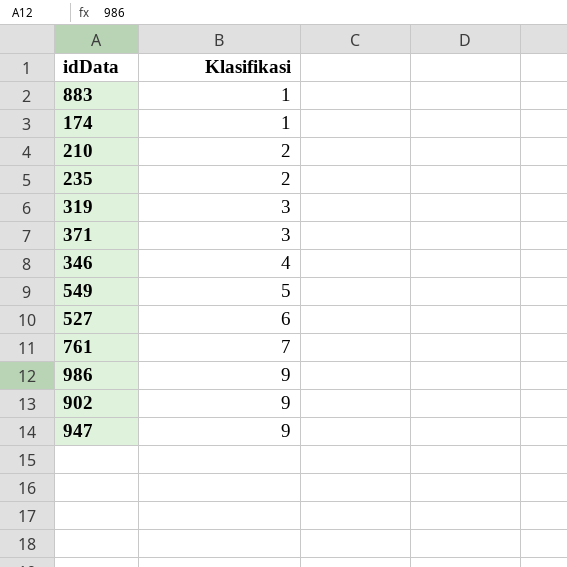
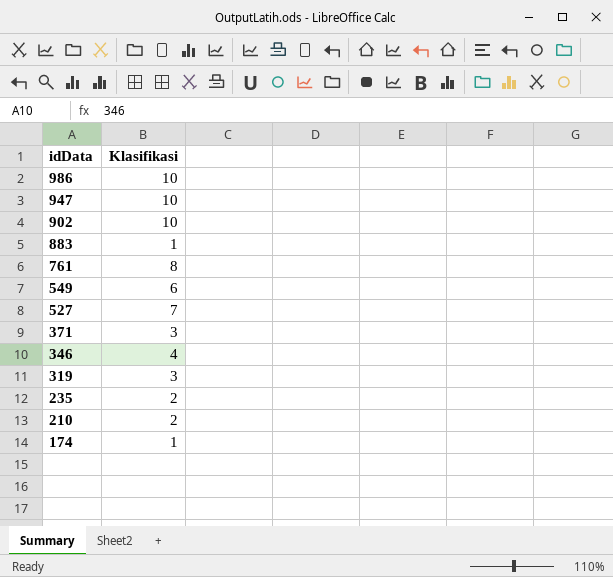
row order: Klasifikasi ascending -> idData descending
986 | Klasifikasi: 9 -> 10
947 | Klasifikasi: 9 -> 10
902 | Klasifikasi: 9 -> 10
761 | Klasifikasi: 7 -> 8
549 | Klasifikasi: 5 -> 6
527 | Klasifikasi: 6 -> 7

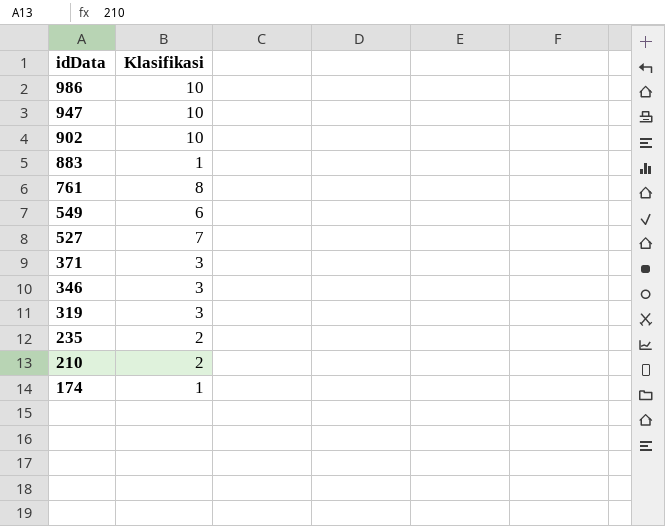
346 | Klasifikasi: 4 -> 3

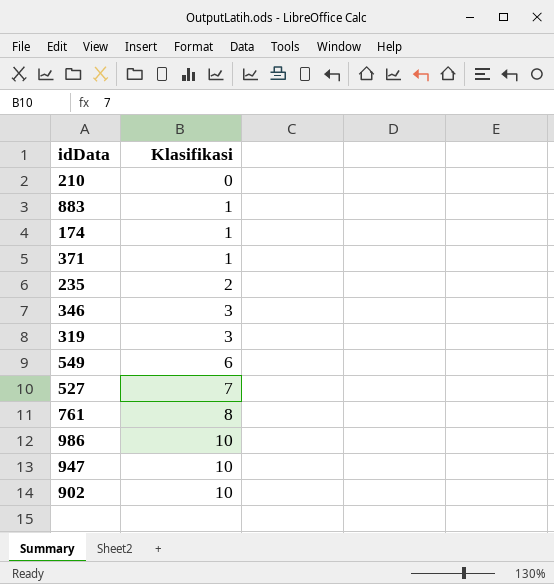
row order: idData descending -> Klasifikasi ascending
210 | Klasifikasi: 2 -> 0
371 | Klasifikasi: 3 -> 1

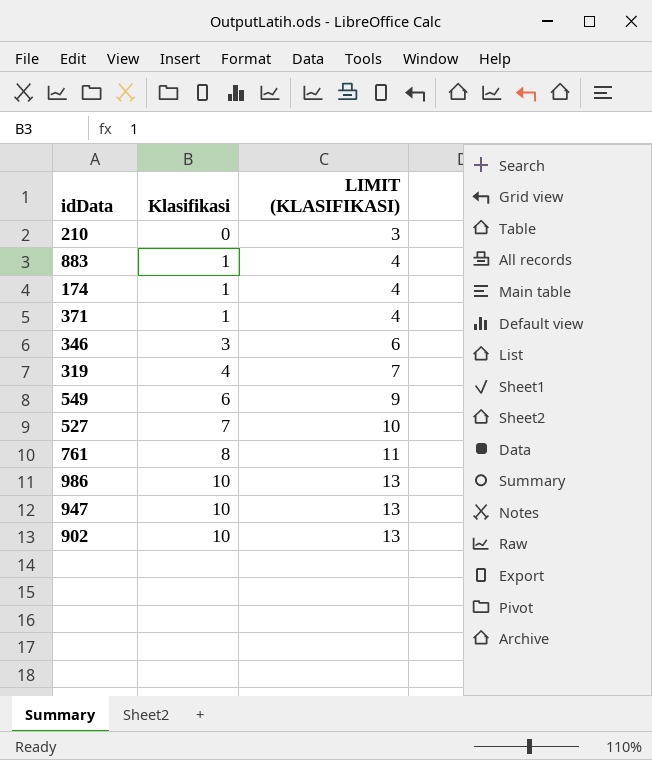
column LIMIT (KLASIFIKASI) | formula: none -> [Klasifikasi] + 3
row 235: 2 -> none
319 | Klasifikasi: 3 -> 4

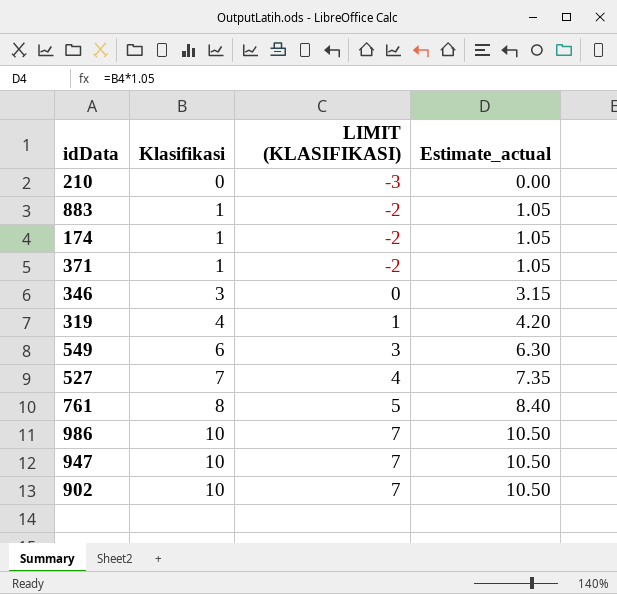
column LIMIT (KLASIFIKASI) | formula: [Klasifikasi] + 3 -> [Klasifikasi] - 3
column Estimate_actual | formula: none -> [Klasifikasi] * 1.05

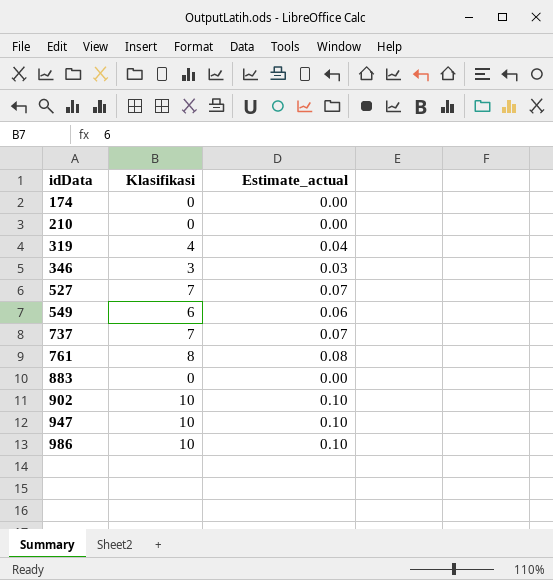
row order: Klasifikasi ascending -> idData ascending
column LIMIT (KLASIFIKASI) | formula: [Klasifikasi] - 3 -> none
column Estimate_actual | formula: [Klasifikasi] * 1.05 -> [Klasifikasi] * 0.01
row 371: 1 | -2 | 1.05 -> none
174 | Klasifikasi: 1 -> 0
row 737: none -> 7 | 0.07
883 | Klasifikasi: 1 -> 0

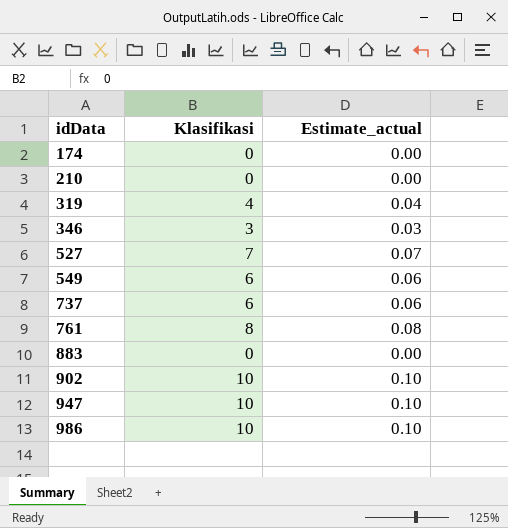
737 | Klasifikasi: 7 -> 6
737 | Estimate_actual: 0.07 -> 0.06

